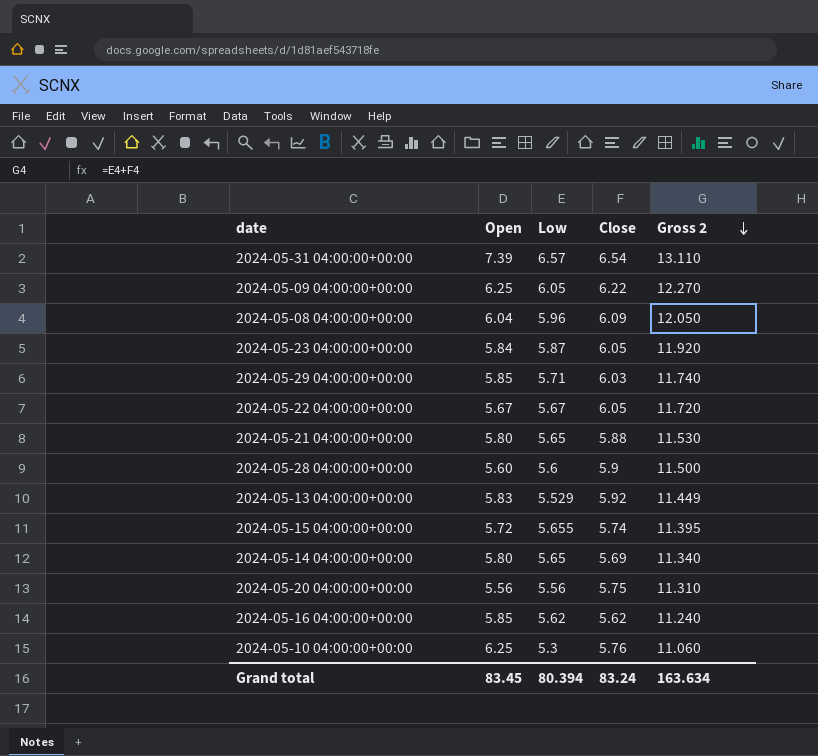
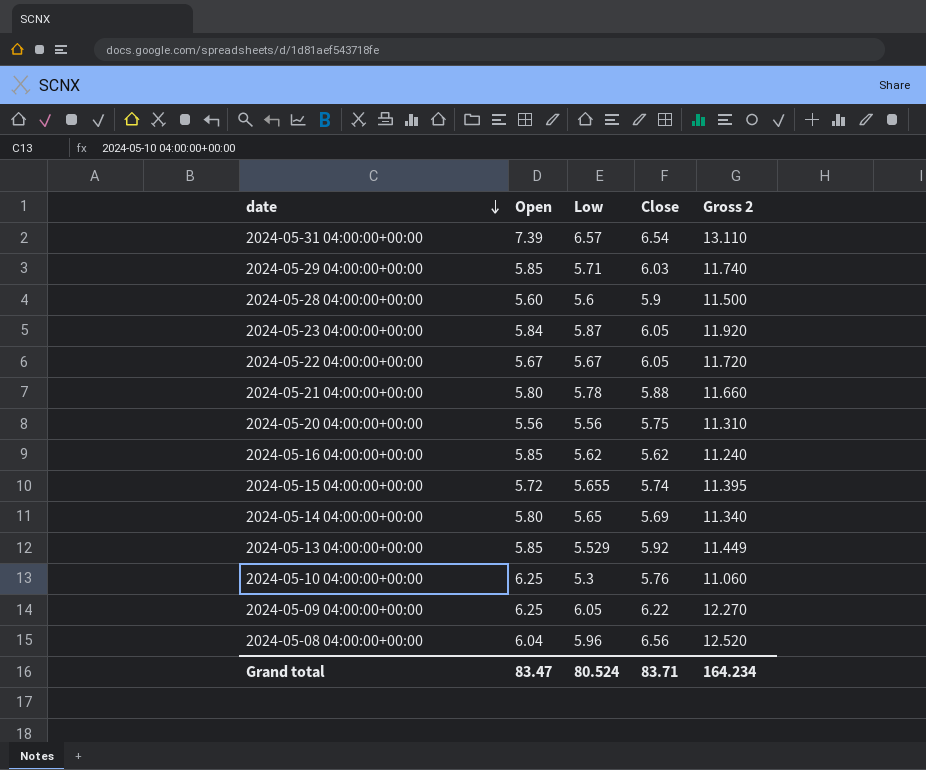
row order: Gross 2 descending -> date descending
2024-05-21 04:00:00+00:00 | Low: 5.65 -> 5.78
2024-05-21 04:00:00+00:00 | Gross 2: 11.530 -> 11.660
2024-05-13 04:00:00+00:00 | Open: 5.83 -> 5.85
2024-05-08 04:00:00+00:00 | Close: 6.09 -> 6.56
2024-05-08 04:00:00+00:00 | Gross 2: 12.050 -> 12.520
Grand total | Open: 83.45 -> 83.47
Grand total | Low: 80.394 -> 80.524
Grand total | Close: 83.24 -> 83.71
Grand total | Gross 2: 163.634 -> 164.234

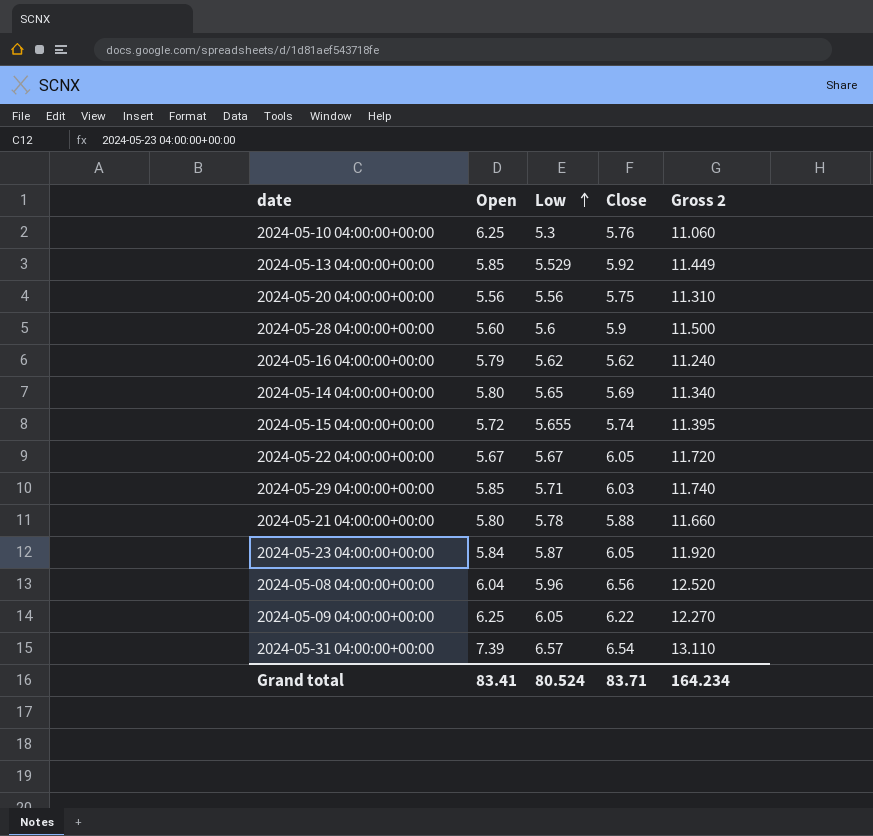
row order: date descending -> Low ascending
2024-05-16 04:00:00+00:00 | Open: 5.85 -> 5.79
Grand total | Open: 83.47 -> 83.41

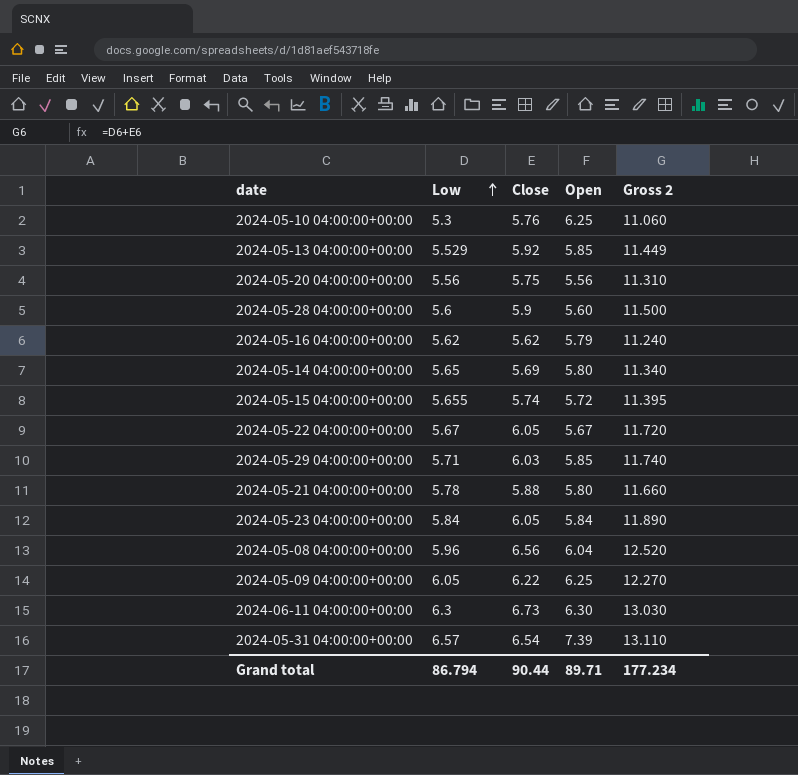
column Open | position: 2 -> 4
2024-05-23 04:00:00+00:00 | Low: 5.87 -> 5.84
2024-05-23 04:00:00+00:00 | Gross 2: 11.920 -> 11.890
row 2024-06-11 04:00:00+00:00: none -> 6.3 | 6.73 | 6.30 | 13.030
Grand total | Low: 80.524 -> 86.794
Grand total | Close: 83.71 -> 90.44
Grand total | Open: 83.41 -> 89.71
Grand total | Gross 2: 164.234 -> 177.234

